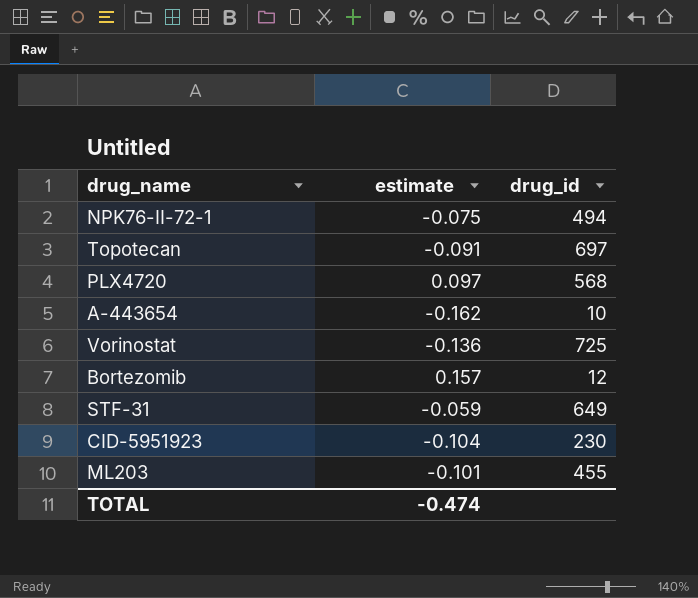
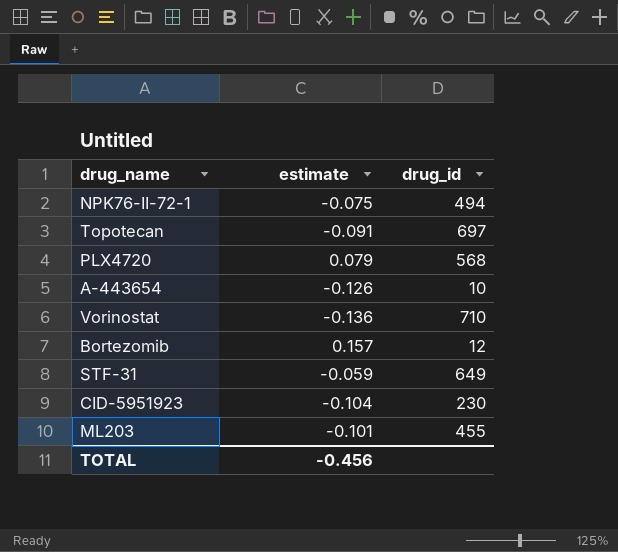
PLX4720 | estimate: 0.097 -> 0.079
A-443654 | estimate: -0.162 -> -0.126
Vorinostat | drug_id: 725 -> 710
TOTAL | estimate: -0.474 -> -0.456

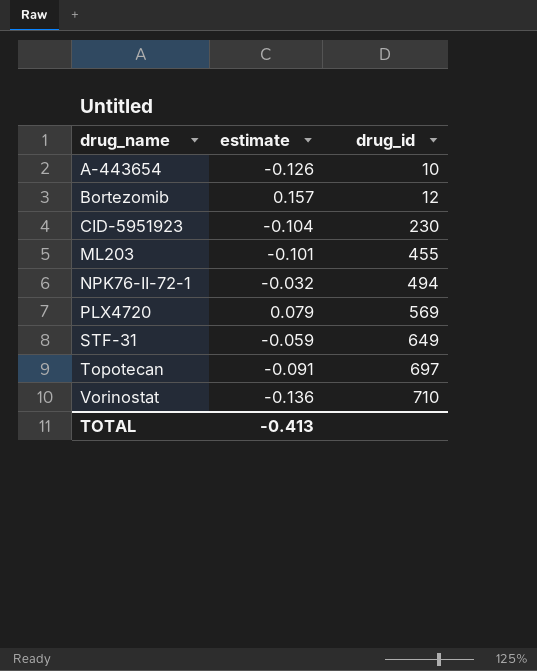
row order: none -> drug_name ascending
NPK76-II-72-1 | estimate: -0.075 -> -0.032
PLX4720 | drug_id: 568 -> 569
TOTAL | estimate: -0.456 -> -0.413

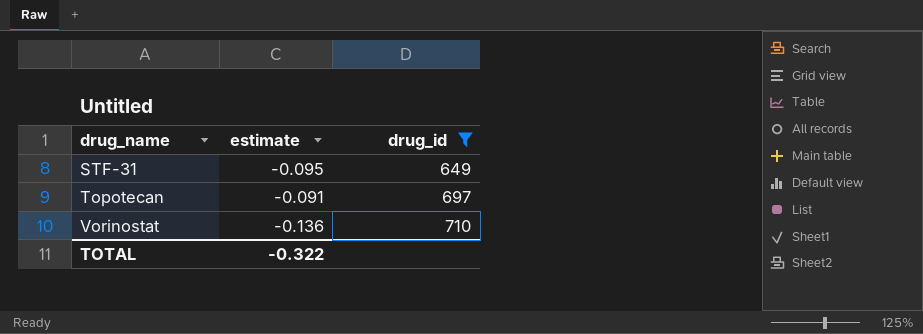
filter: none -> drug_id >= 649
STF-31 | estimate: -0.059 -> -0.095
TOTAL | estimate: -0.413 -> -0.322

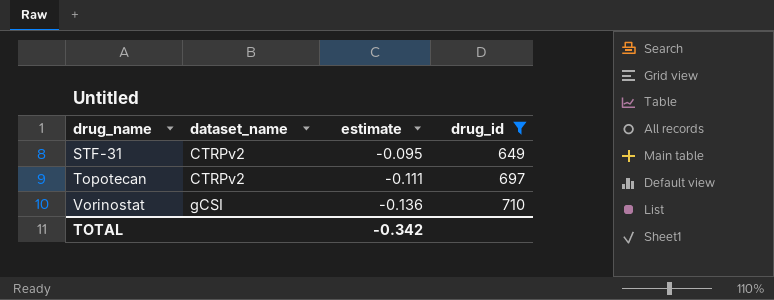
column dataset_name | position: none -> 2
Topotecan | estimate: -0.091 -> -0.111
TOTAL | estimate: -0.322 -> -0.342

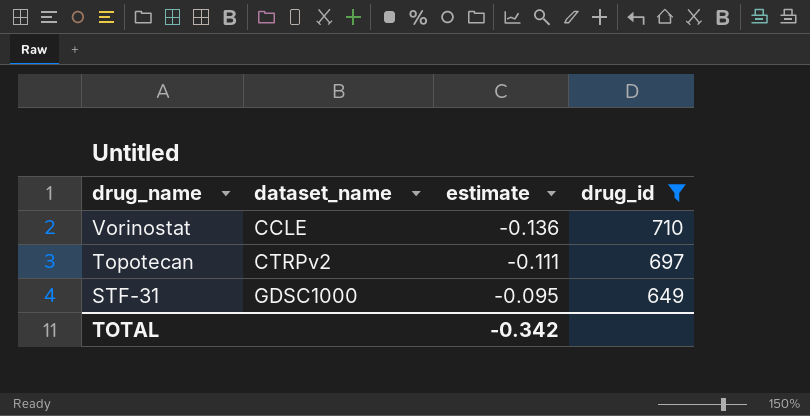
row order: drug_name ascending -> drug_name descending
Vorinostat | dataset_name: gCSI -> CCLE
STF-31 | dataset_name: CTRPv2 -> GDSC1000

